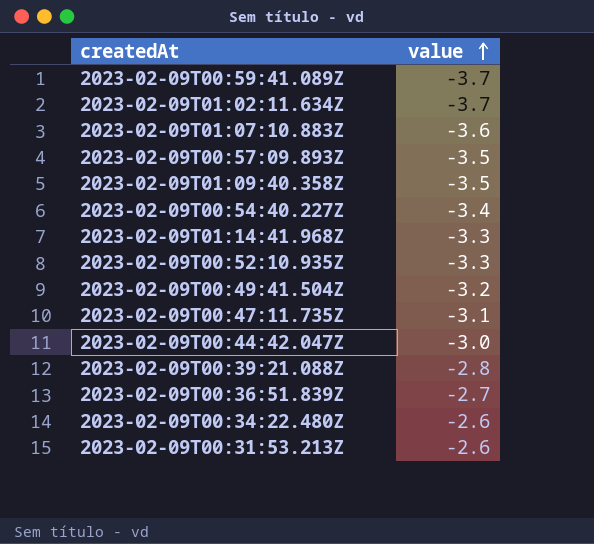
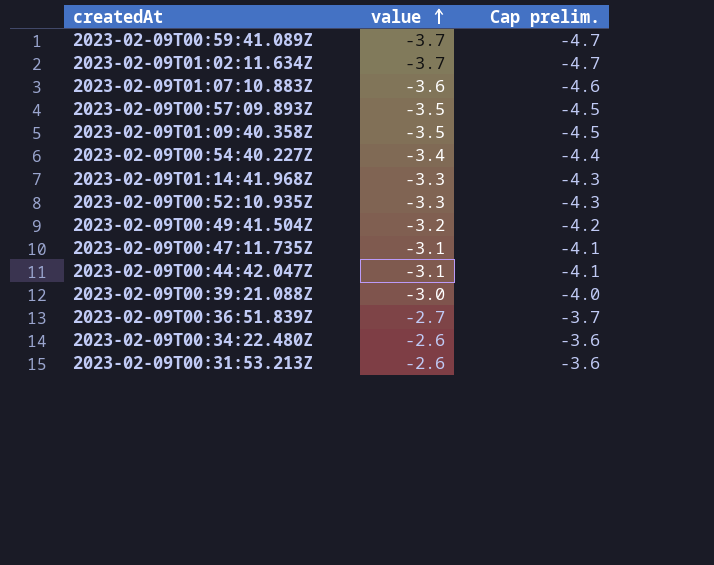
column Cap prelim. | formula: none -> [value] - 1
2023-02-09T00:44:42.047Z | value: -3.0 -> -3.1
2023-02-09T00:39:21.088Z | value: -2.8 -> -3.0

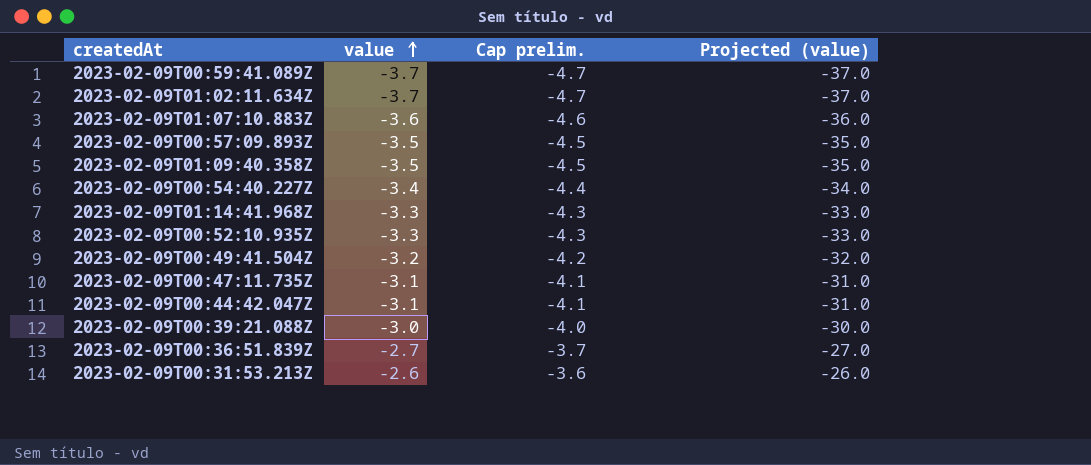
column Projected (value) | formula: none -> [value] * 10
row 2023-02-09T00:34:22.480Z: -2.6 | -3.6 -> none

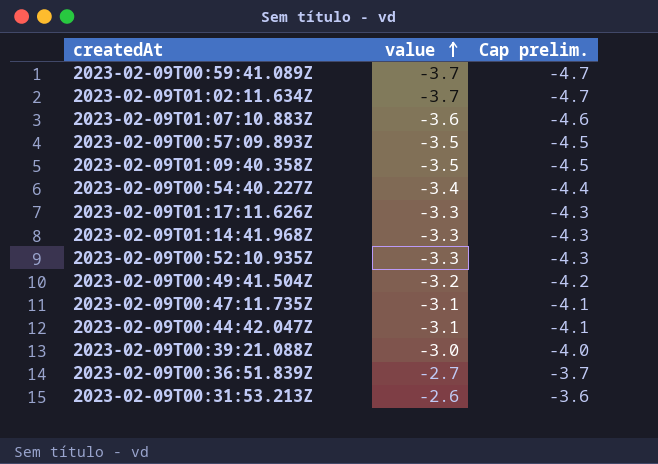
column Projected (value) | formula: [value] * 10 -> none
row 2023-02-09T01:17:11.626Z: none -> -3.3 | -4.3

